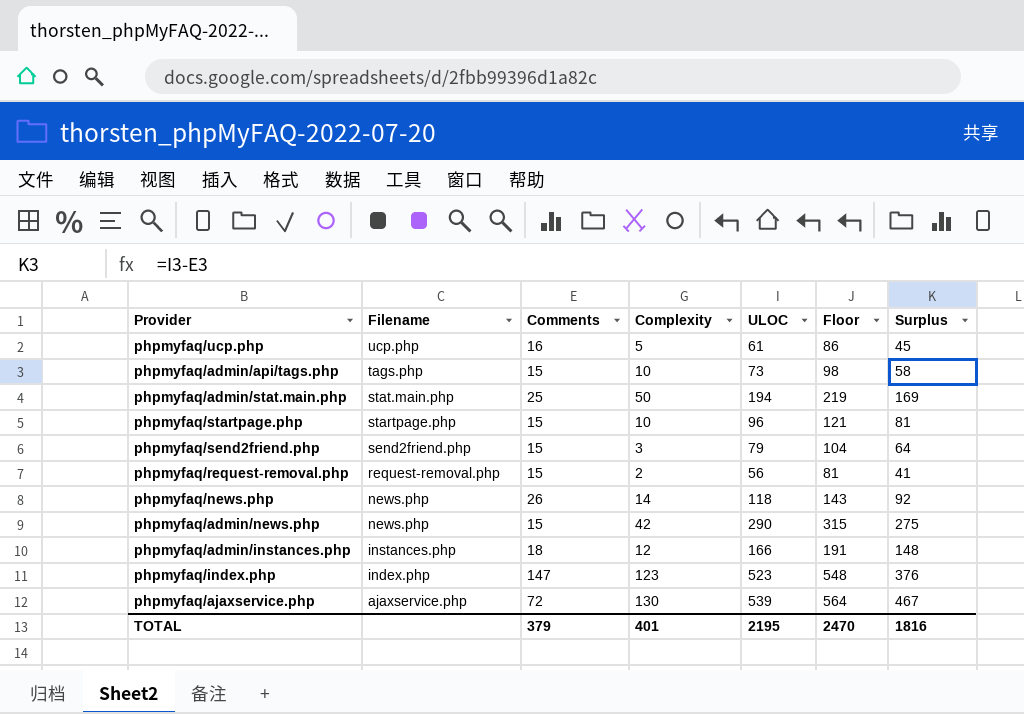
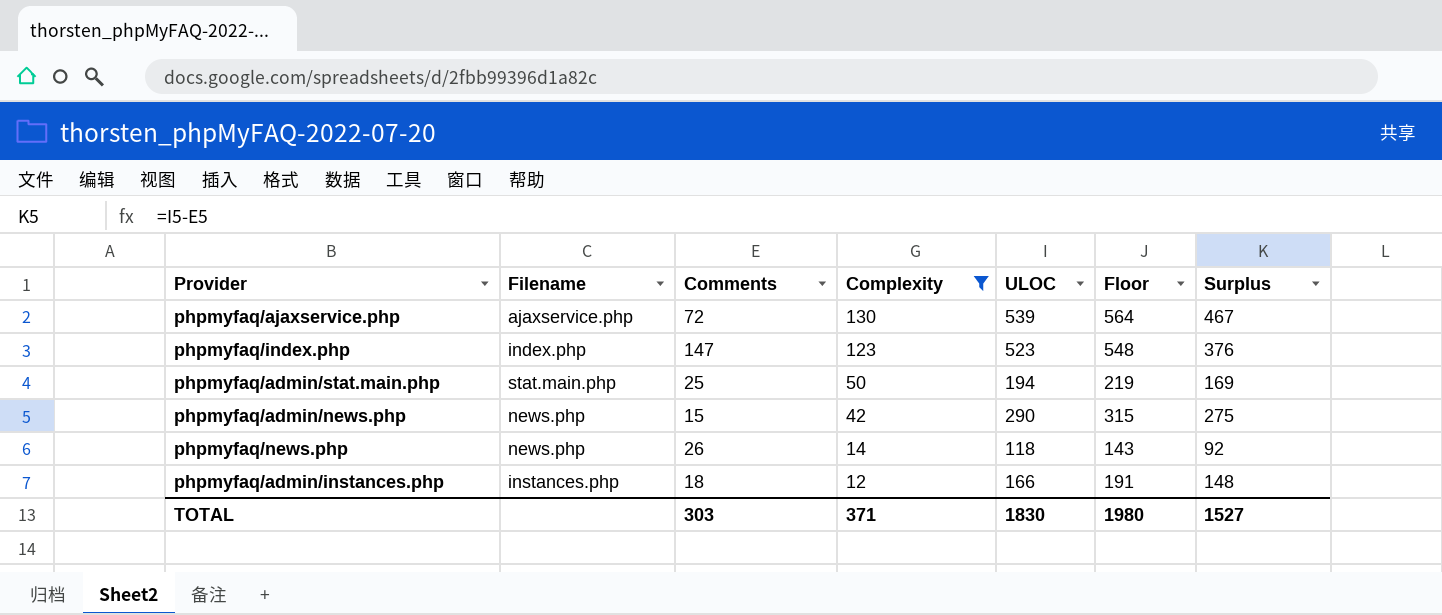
filter: none -> Complexity >= 12
row order: Filename descending -> Complexity descending
TOTAL | Comments: 379 -> 303
TOTAL | Complexity: 401 -> 371
TOTAL | ULOC: 2195 -> 1830
TOTAL | Floor: 2470 -> 1980
TOTAL | Surplus: 1816 -> 1527

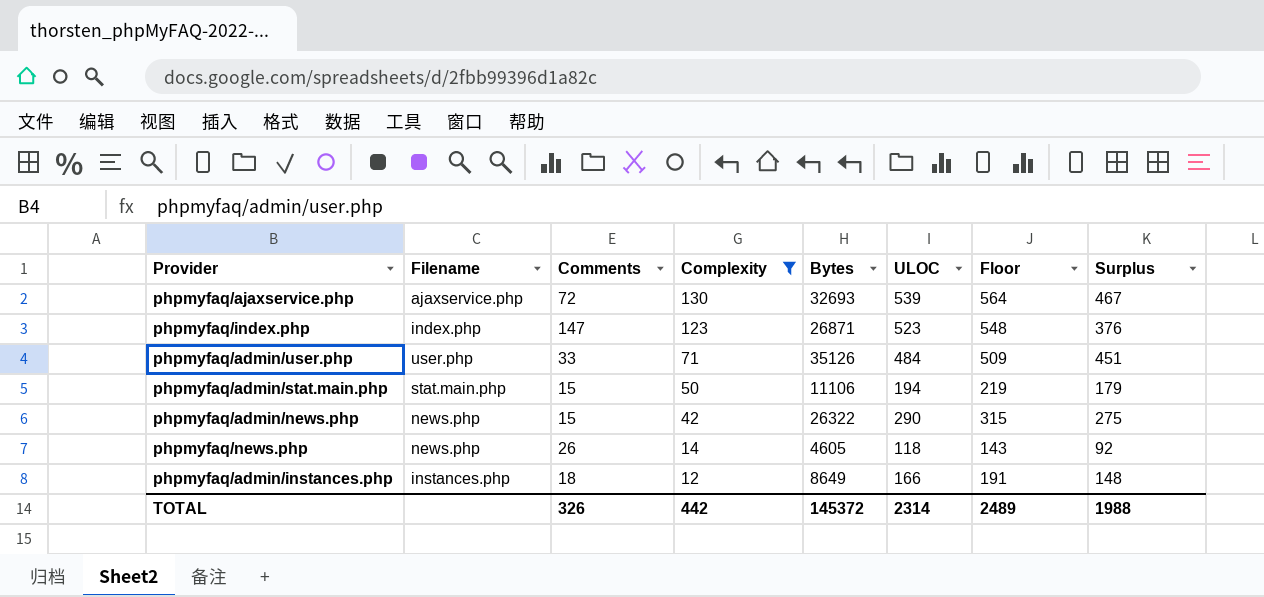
column Bytes | position: none -> 5
row phpmyfaq/admin/user.php: none -> user.php | 33 | 71 | 35126 | 484 | 509 | 451
phpmyfaq/admin/stat.main.php | Comments: 25 -> 15
phpmyfaq/admin/stat.main.php | Surplus: 169 -> 179
TOTAL | Comments: 303 -> 326
TOTAL | Complexity: 371 -> 442
TOTAL | ULOC: 1830 -> 2314
TOTAL | Floor: 1980 -> 2489
TOTAL | Surplus: 1527 -> 1988

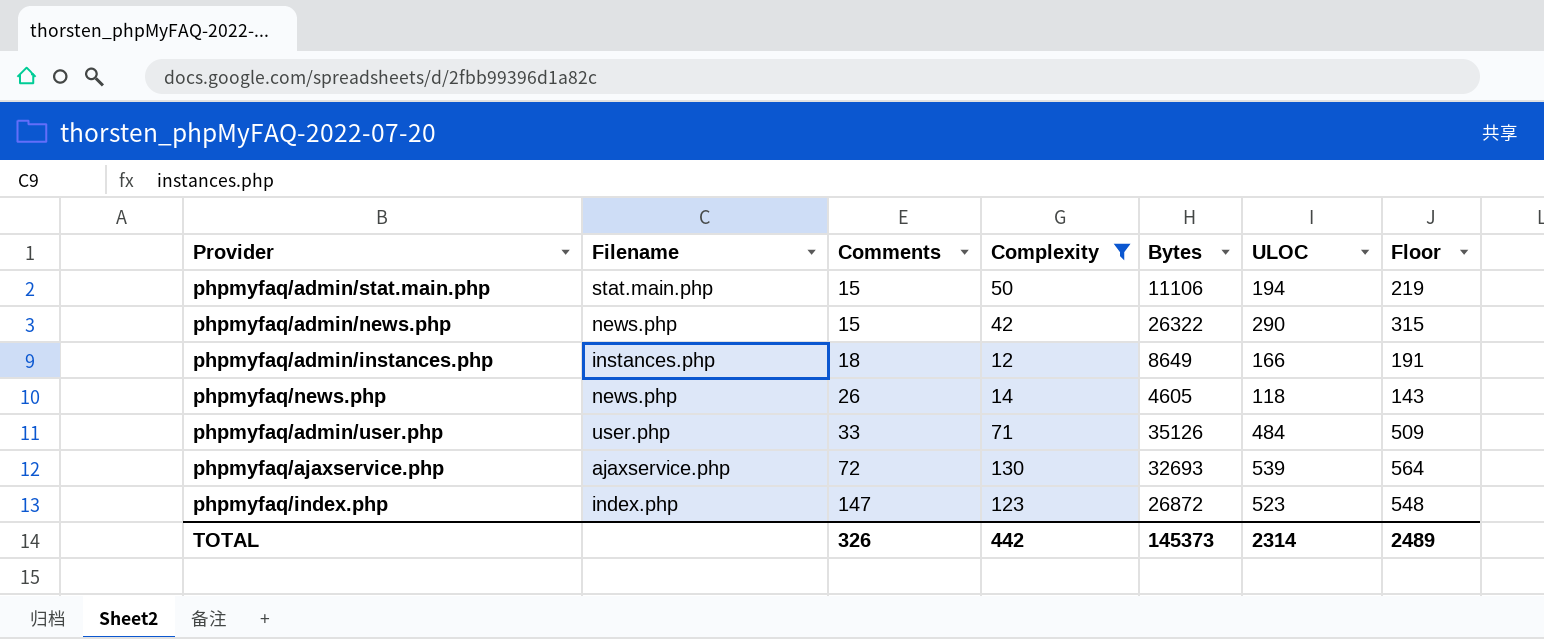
row order: Complexity descending -> Comments ascending
column Surplus | formula: [ULOC] - [Comments] -> none
phpmyfaq/index.php | Bytes: 26871 -> 26872
TOTAL | Bytes: 145372 -> 145373

